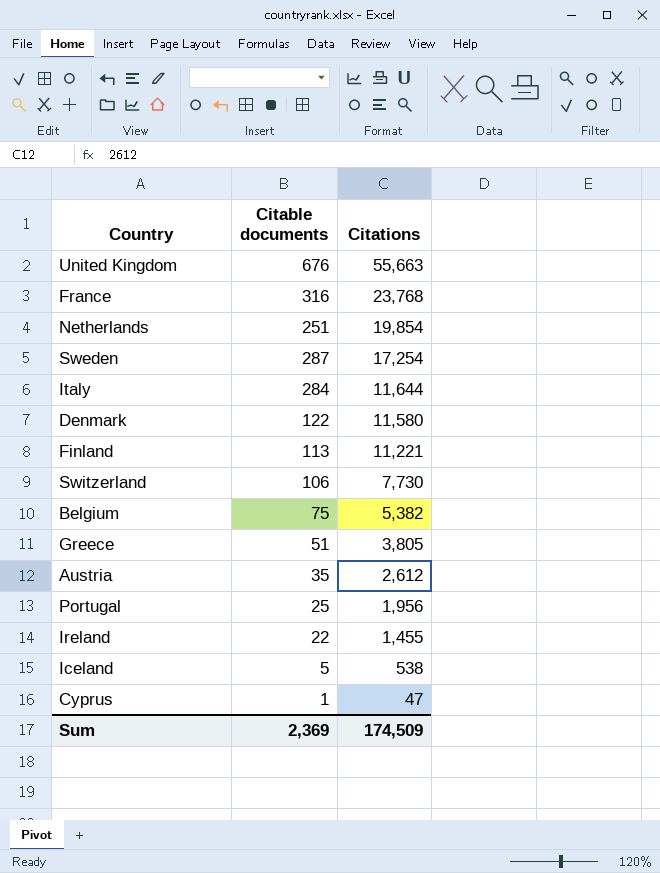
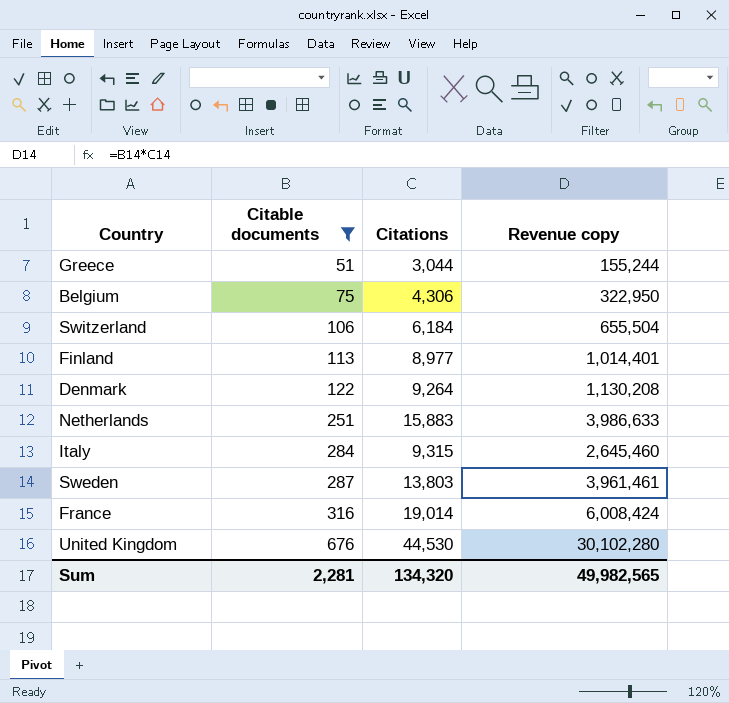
filter: none -> Citable documents >= 51
row order: Citations descending -> Citable documents ascending
column Revenue copy | formula: none -> [Citable documents] * [Citations]
Greece | Citations: 3,805 -> 3,044
Belgium | Citations: 5,382 -> 4,306
Switzerland | Citations: 7,730 -> 6,184
Finland | Citations: 11,221 -> 8,977
Denmark | Citations: 11,580 -> 9,264
Netherlands | Citations: 19,854 -> 15,883
Italy | Citations: 11,644 -> 9,315
Sweden | Citations: 17,254 -> 13,803
France | Citations: 23,768 -> 19,014
United Kingdom | Citations: 55,663 -> 44,530
Sum | Citable documents: 2,369 -> 2,281
Sum | Citations: 174,509 -> 134,320

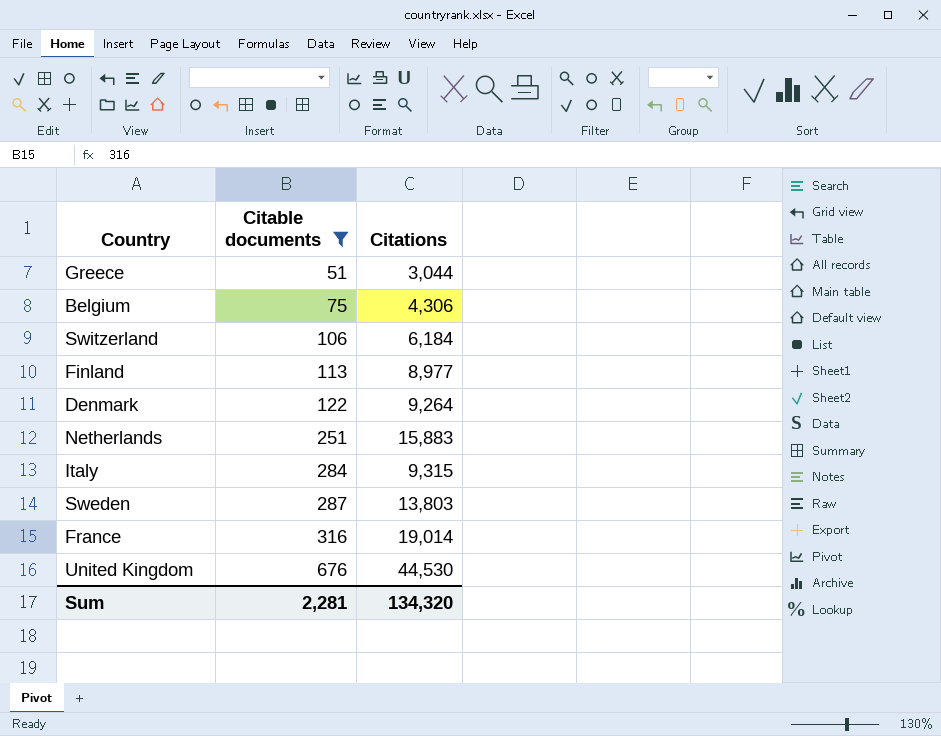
column Revenue copy | formula: [Citable documents] * [Citations] -> none

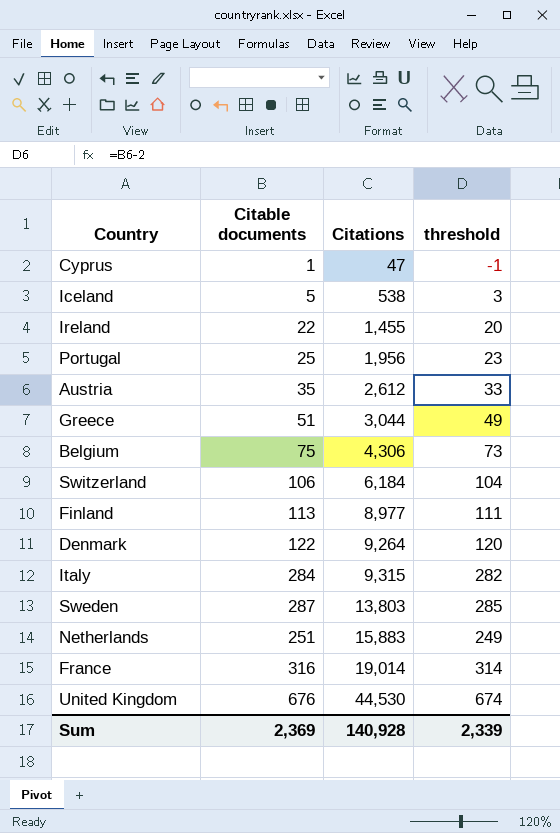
filter: Citable documents >= 51 -> none
row order: Citable documents ascending -> Citations ascending
column threshold | formula: none -> [Citable documents] - 2
Sum | Citable documents: 2,281 -> 2,369
Sum | Citations: 134,320 -> 140,928

